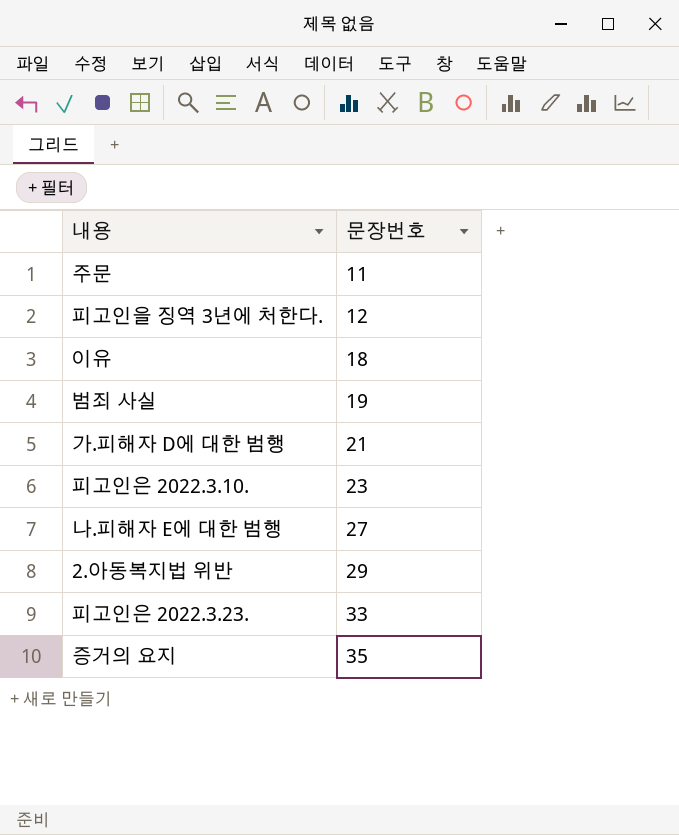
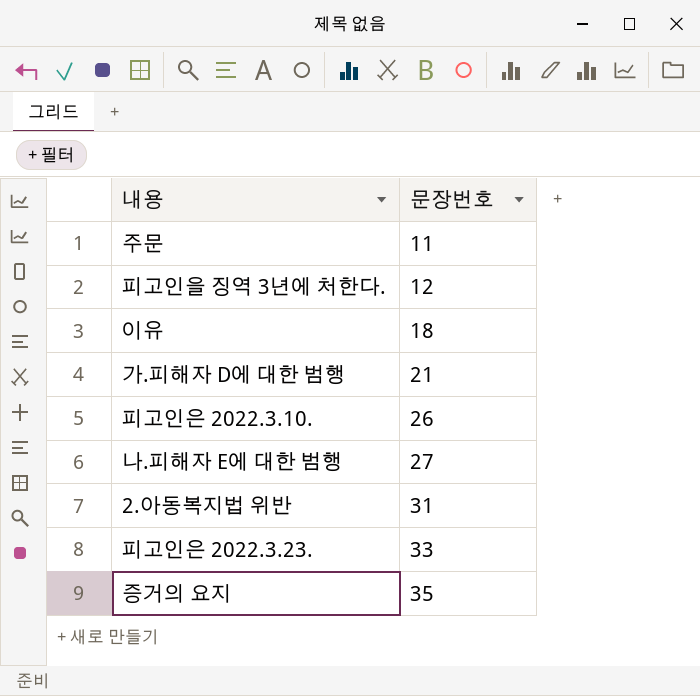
row 범죄 사실: 19 -> none
피고인은 2022.3.10. | 문장번호: 23 -> 26
2.아동복지법 위반 | 문장번호: 29 -> 31

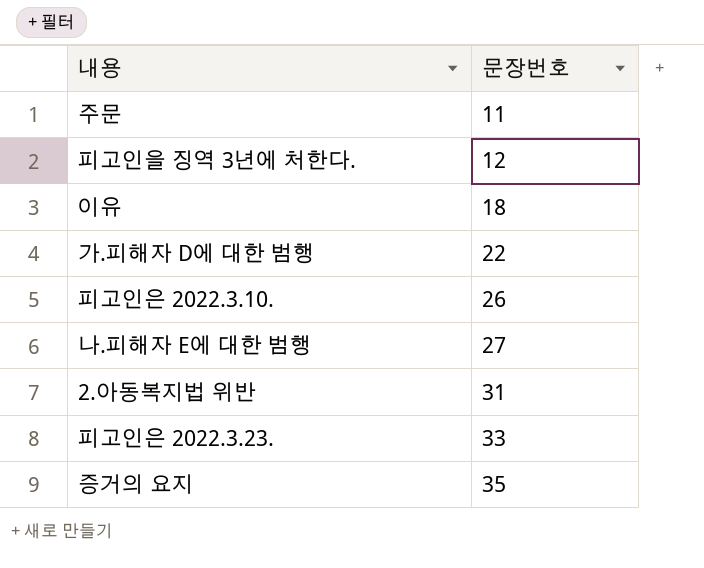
가.피해자 D에 대한 범행 | 문장번호: 21 -> 22

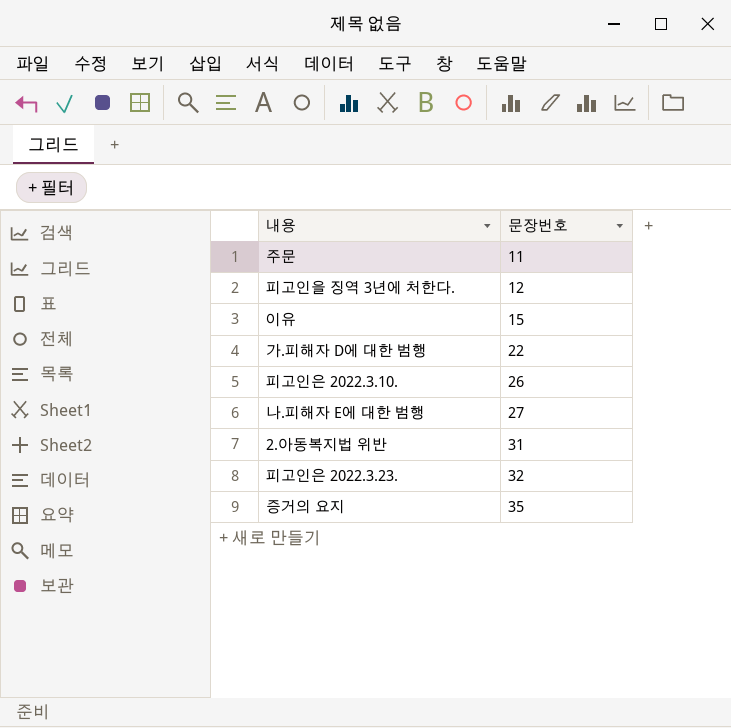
이유 | 문장번호: 18 -> 15
피고인은 2022.3.23. | 문장번호: 33 -> 32

